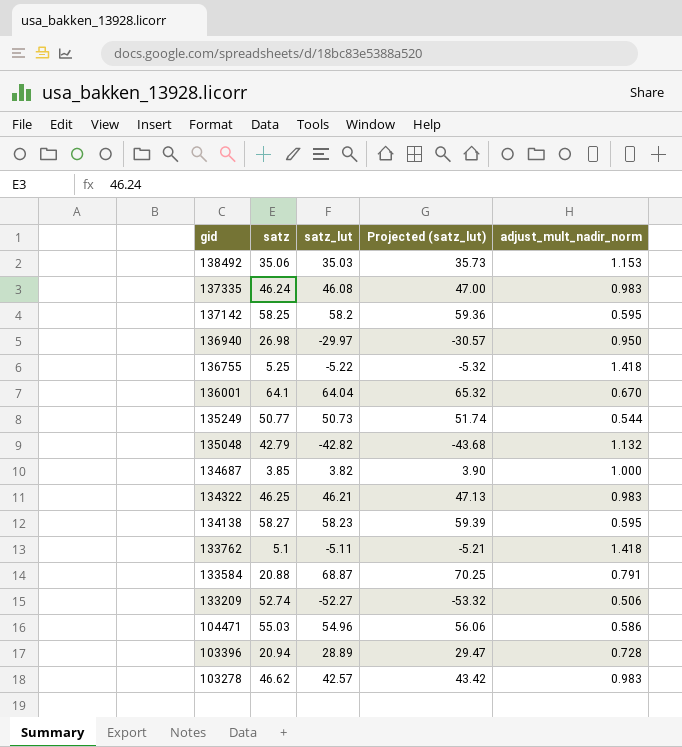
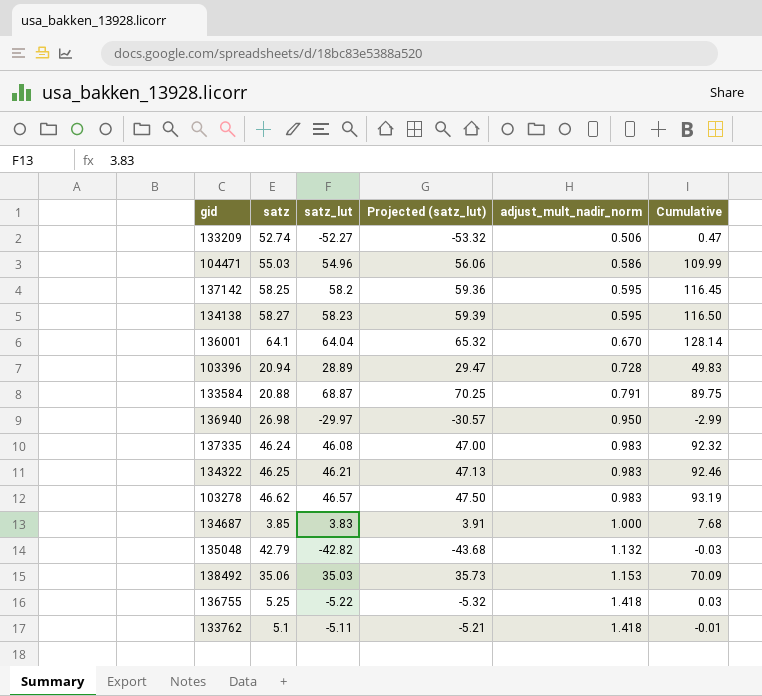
row order: gid descending -> adjust_mult_nadir_norm ascending
column Cumulative | formula: none -> [satz] + [satz_lut]
row 135249: 50.77 | 50.73 | 51.74 | 0.544 -> none
103278 | satz_lut: 42.57 -> 46.57
103278 | Projected (satz_lut): 43.42 -> 47.50
134687 | satz_lut: 3.82 -> 3.83
134687 | Projected (satz_lut): 3.90 -> 3.91

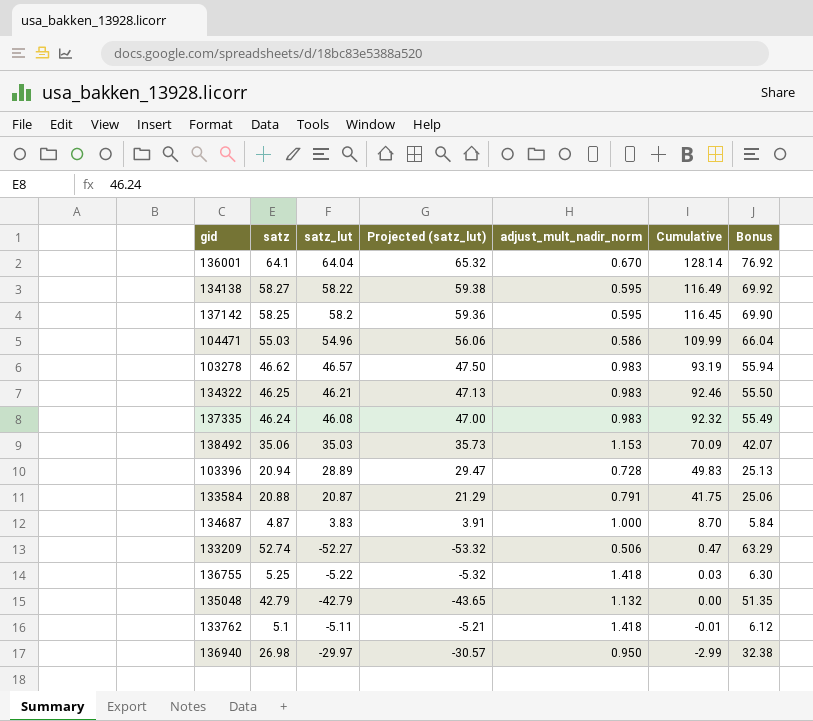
row order: adjust_mult_nadir_norm ascending -> Cumulative descending
column Bonus | formula: none -> [satz] * 1.2
134138 | satz_lut: 58.23 -> 58.22
134138 | Projected (satz_lut): 59.39 -> 59.38
134138 | Cumulative: 116.50 -> 116.49
133584 | satz_lut: 68.87 -> 20.87
133584 | Projected (satz_lut): 70.25 -> 21.29
133584 | Cumulative: 89.75 -> 41.75
134687 | satz: 3.85 -> 4.87
134687 | Cumulative: 7.68 -> 8.70
135048 | satz_lut: -42.82 -> -42.79
135048 | Projected (satz_lut): -43.68 -> -43.65
135048 | Cumulative: -0.03 -> 0.00

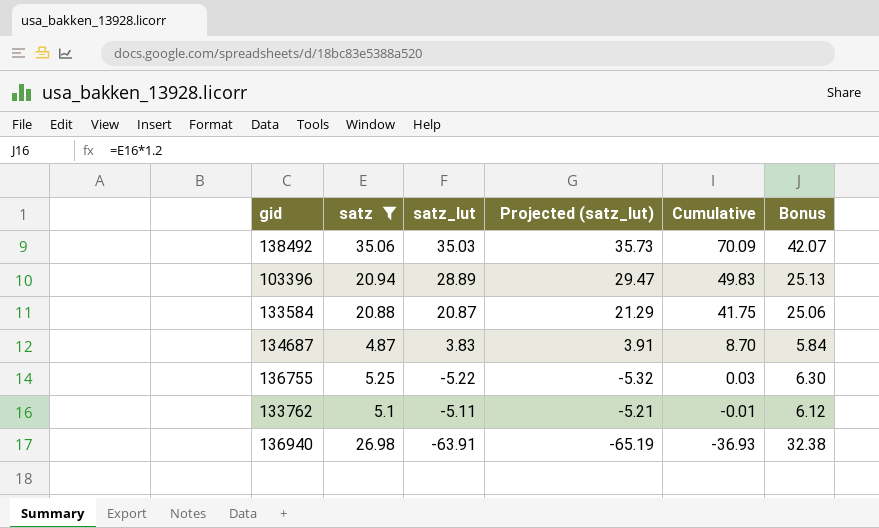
filter: none -> satz <= 35.06
column adjust_mult_nadir_norm | position: 5 -> none
136940 | satz_lut: -29.97 -> -63.91
136940 | Projected (satz_lut): -30.57 -> -65.19
136940 | Cumulative: -2.99 -> -36.93

